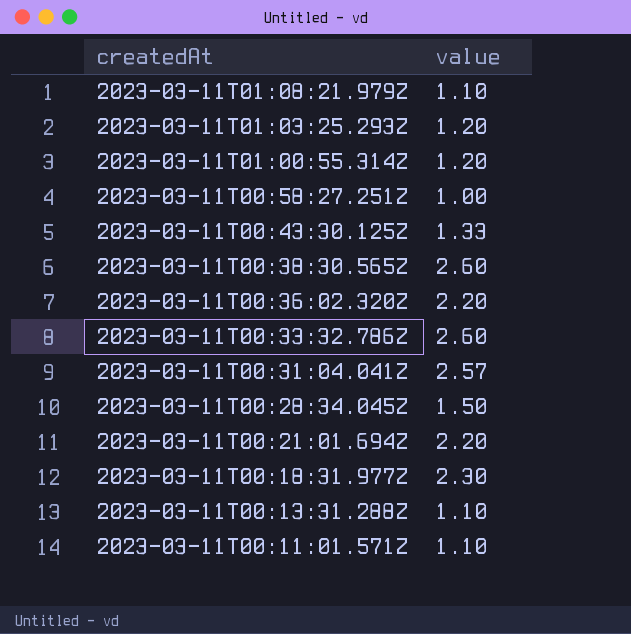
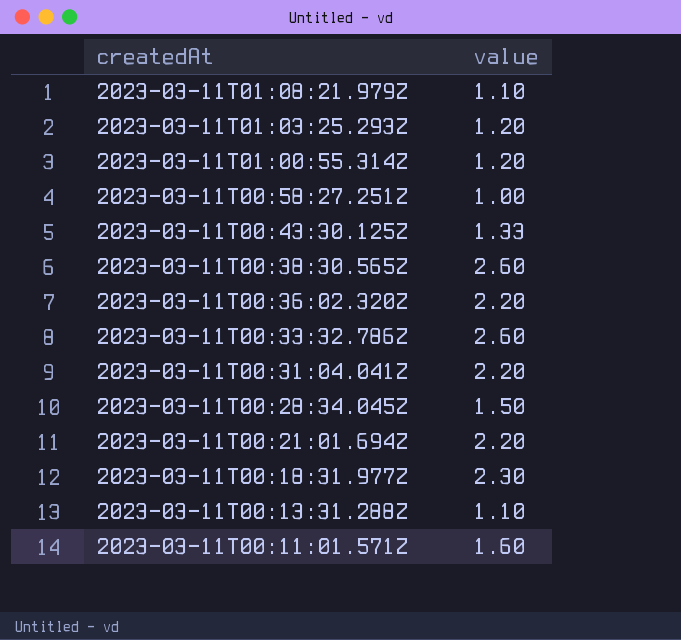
2023-03-11T00:31:04.041Z | value: 2.57 -> 2.20
2023-03-11T00:11:01.571Z | value: 1.10 -> 1.60

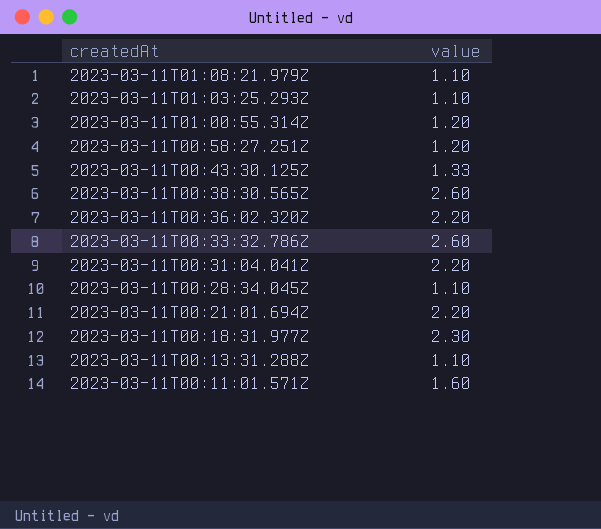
2023-03-11T01:03:25.293Z | value: 1.20 -> 1.10
2023-03-11T00:58:27.251Z | value: 1.00 -> 1.20
2023-03-11T00:28:34.045Z | value: 1.50 -> 1.10

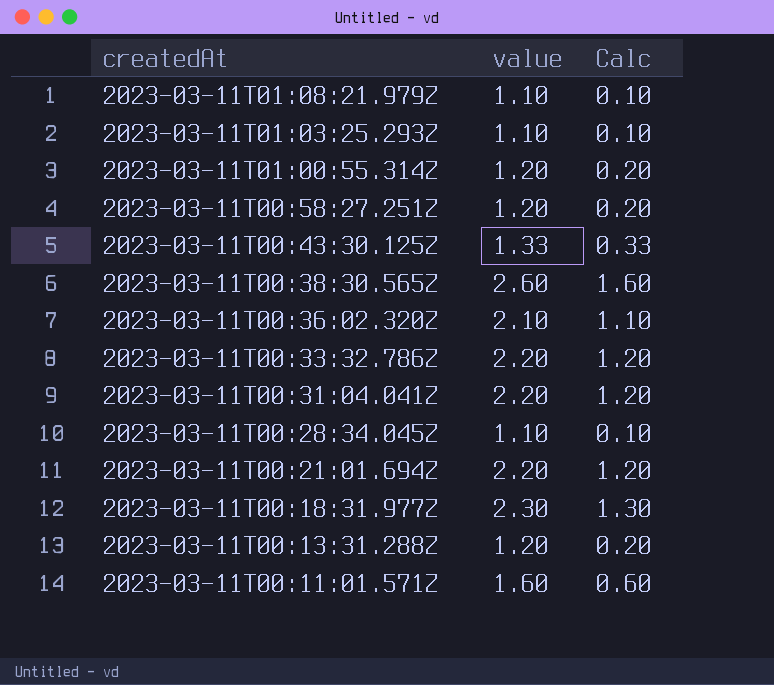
column Calc | formula: none -> [value] - 1
2023-03-11T00:36:02.320Z | value: 2.20 -> 2.10
2023-03-11T00:33:32.786Z | value: 2.60 -> 2.20
2023-03-11T00:13:31.288Z | value: 1.10 -> 1.20

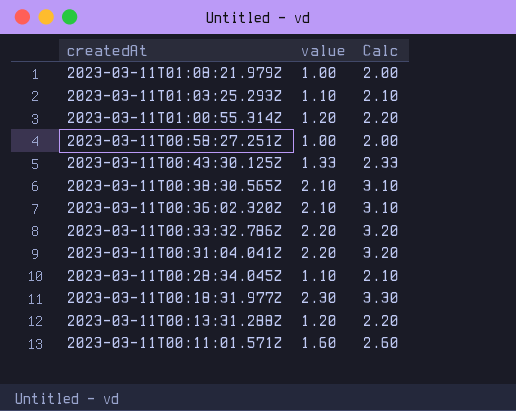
column Calc | formula: [value] - 1 -> [value] + 1
row 2023-03-11T00:21:01.694Z: 2.20 | 1.20 -> none
2023-03-11T01:08:21.979Z | value: 1.10 -> 1.00
2023-03-11T00:58:27.251Z | value: 1.20 -> 1.00
2023-03-11T00:38:30.565Z | value: 2.60 -> 2.10

